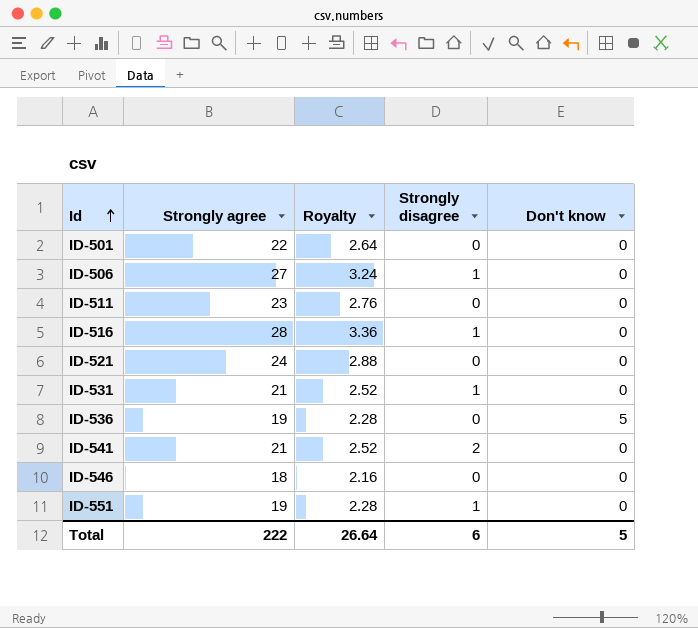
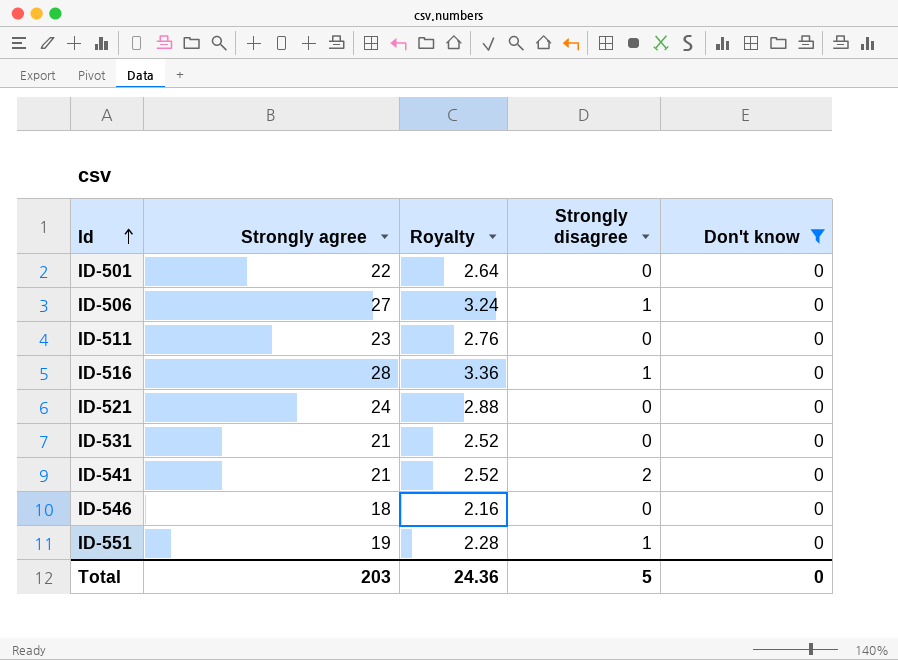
filter: none -> Don't know = 0
ID-531 | Strongly disagree: 1 -> 0
Total | Strongly agree: 222 -> 203
Total | Royalty: 26.64 -> 24.36
Total | Strongly disagree: 6 -> 5
Total | Don't know: 5 -> 0

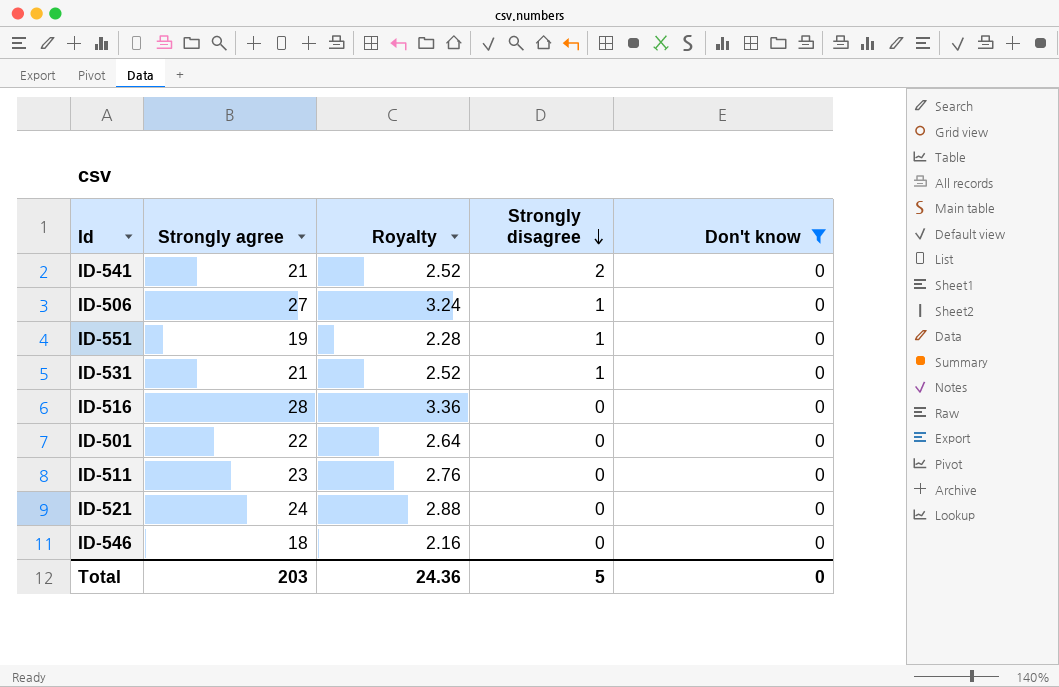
row order: Id ascending -> Strongly disagree descending
ID-531 | Strongly disagree: 0 -> 1
ID-516 | Strongly disagree: 1 -> 0

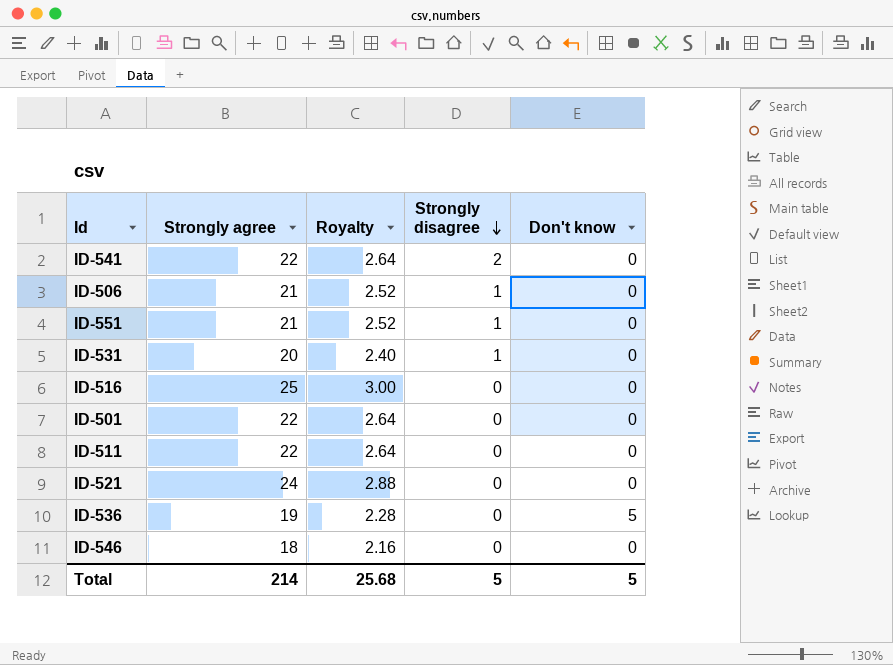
filter: Don't know = 0 -> none
ID-541 | Strongly agree: 21 -> 22
ID-541 | Royalty: 2.52 -> 2.64
ID-506 | Strongly agree: 27 -> 21
ID-506 | Royalty: 3.24 -> 2.52
ID-551 | Strongly agree: 19 -> 21
ID-551 | Royalty: 2.28 -> 2.52
ID-531 | Strongly agree: 21 -> 20
ID-531 | Royalty: 2.52 -> 2.40
ID-516 | Strongly agree: 28 -> 25
ID-516 | Royalty: 3.36 -> 3.00
ID-511 | Strongly agree: 23 -> 22
ID-511 | Royalty: 2.76 -> 2.64
Total | Strongly agree: 203 -> 214
Total | Royalty: 24.36 -> 25.68
Total | Don't know: 0 -> 5

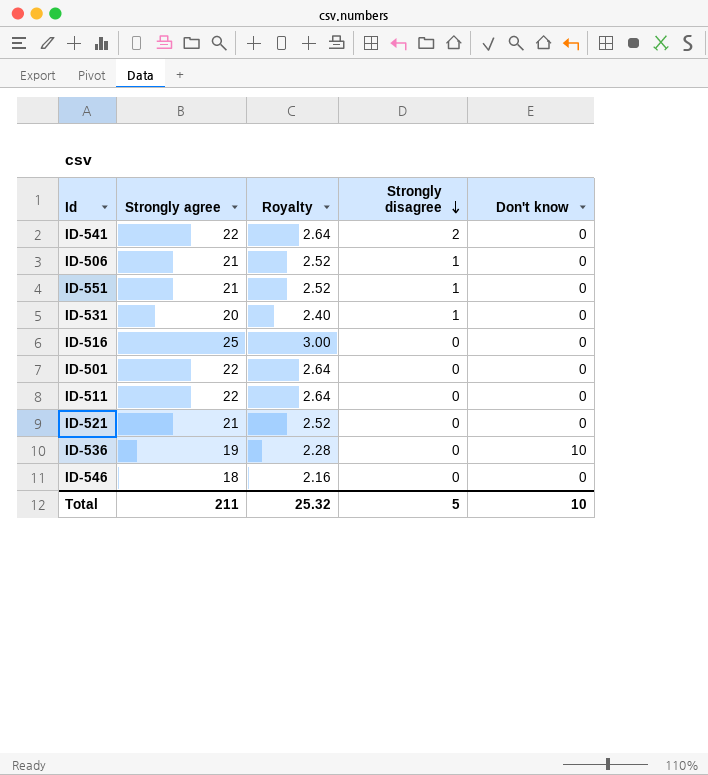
ID-521 | Strongly agree: 24 -> 21
ID-521 | Royalty: 2.88 -> 2.52
ID-536 | Don't know: 5 -> 10
Total | Strongly agree: 214 -> 211
Total | Royalty: 25.68 -> 25.32
Total | Don't know: 5 -> 10

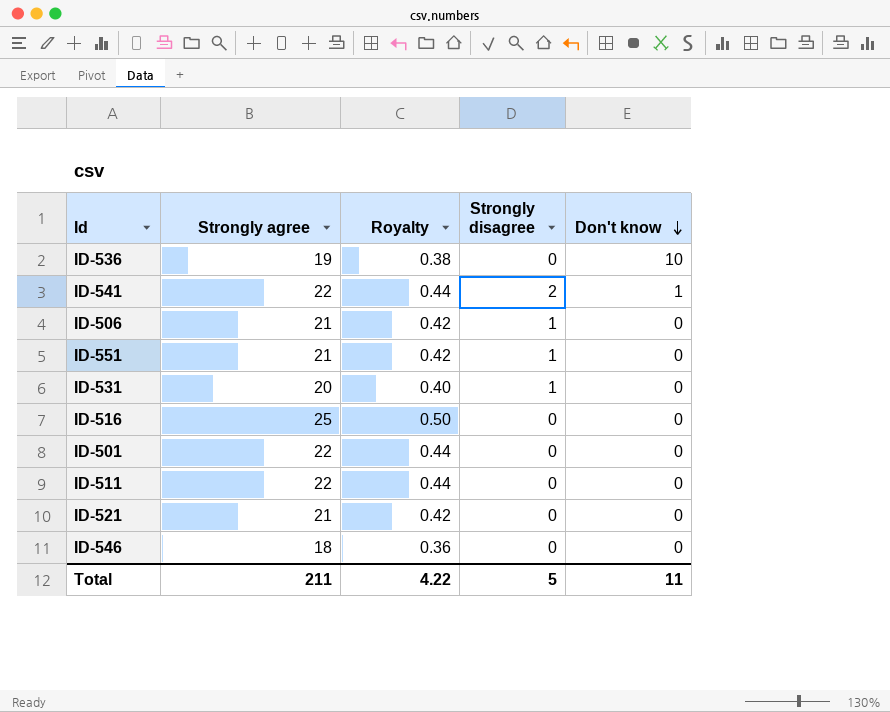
row order: Strongly disagree descending -> Don't know descending
column Royalty | formula: [Strongly agree] * 0.12 -> [Strongly agree] * 0.02
ID-541 | Don't know: 0 -> 1
Total | Royalty: 25.32 -> 4.22
Total | Don't know: 10 -> 11

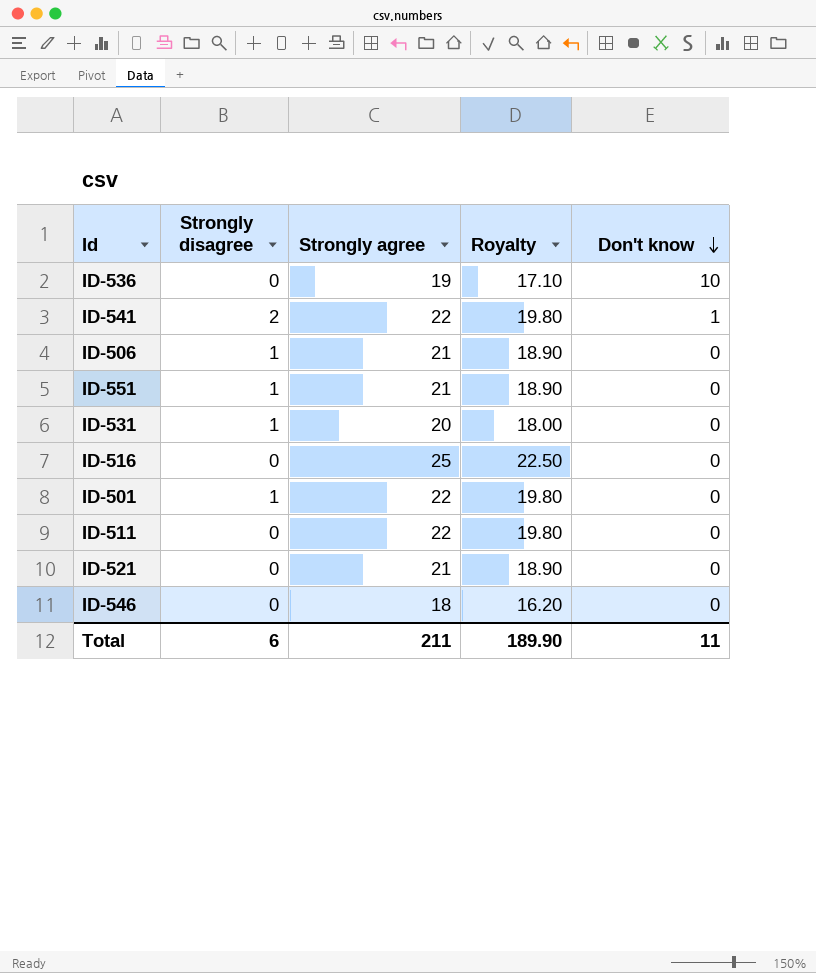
column Strongly disagree | position: 4 -> 2
column Royalty | formula: [Strongly agree] * 0.02 -> [Strongly agree] * 0.9
ID-501 | Strongly disagree: 0 -> 1
Total | Strongly disagree: 5 -> 6
Total | Royalty: 4.22 -> 189.90

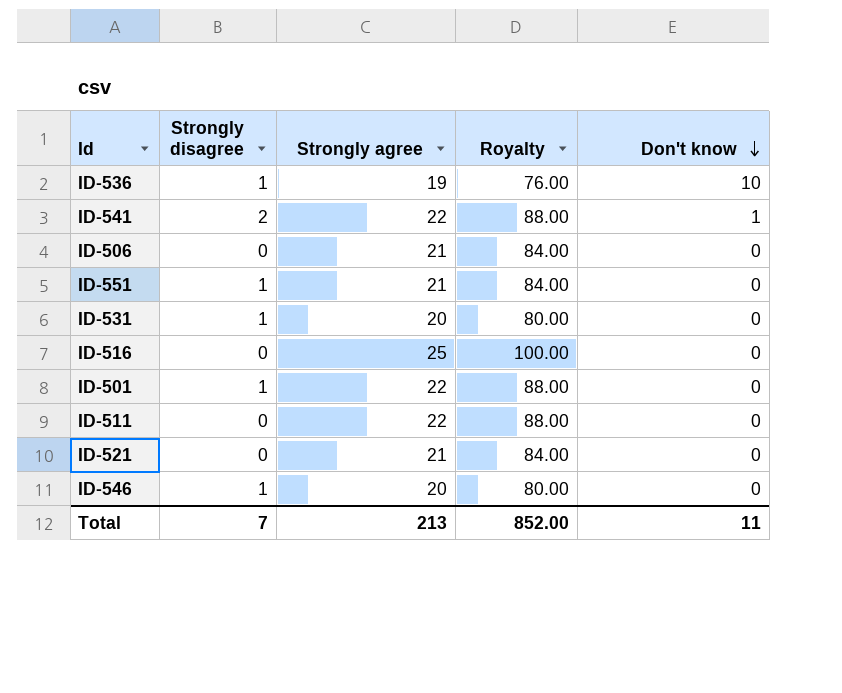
column Royalty | formula: [Strongly agree] * 0.9 -> [Strongly agree] * 4
ID-536 | Strongly disagree: 0 -> 1
ID-506 | Strongly disagree: 1 -> 0
ID-546 | Strongly disagree: 0 -> 1
ID-546 | Strongly agree: 18 -> 20
Total | Strongly disagree: 6 -> 7
Total | Strongly agree: 211 -> 213
Total | Royalty: 189.90 -> 852.00

